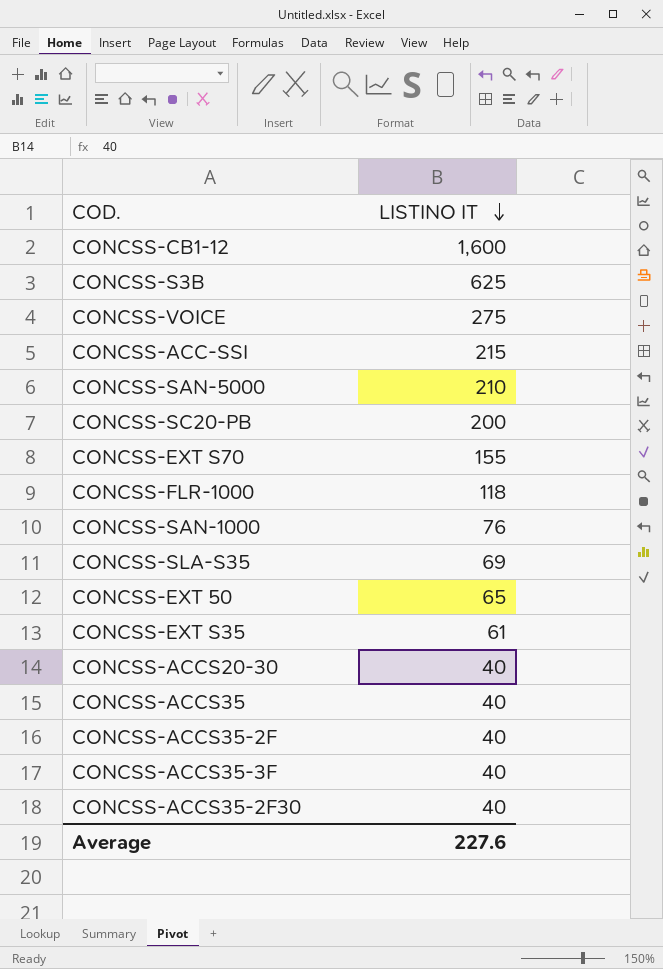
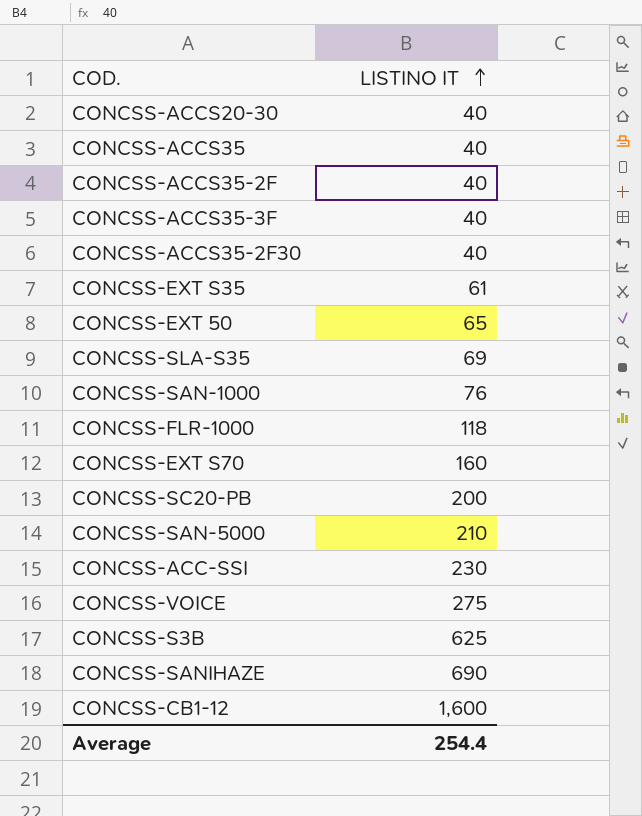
row order: LISTINO IT descending -> LISTINO IT ascending
CONCSS-EXT S70 | LISTINO IT: 155 -> 160
CONCSS-ACC-SSI | LISTINO IT: 215 -> 230
row CONCSS-SANIHAZE: none -> 690
Average | LISTINO IT: 227.6 -> 254.4

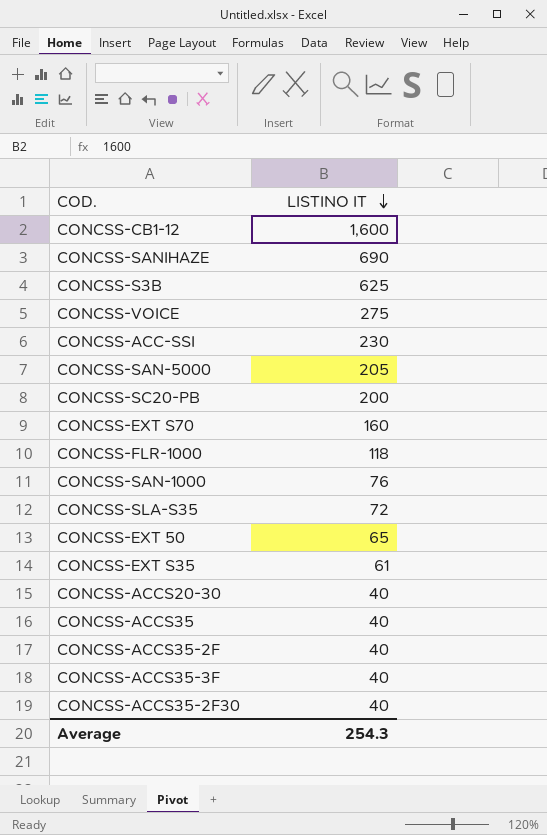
row order: LISTINO IT ascending -> LISTINO IT descending
CONCSS-SAN-5000 | LISTINO IT: 210 -> 205
CONCSS-SLA-S35 | LISTINO IT: 69 -> 72
Average | LISTINO IT: 254.4 -> 254.3

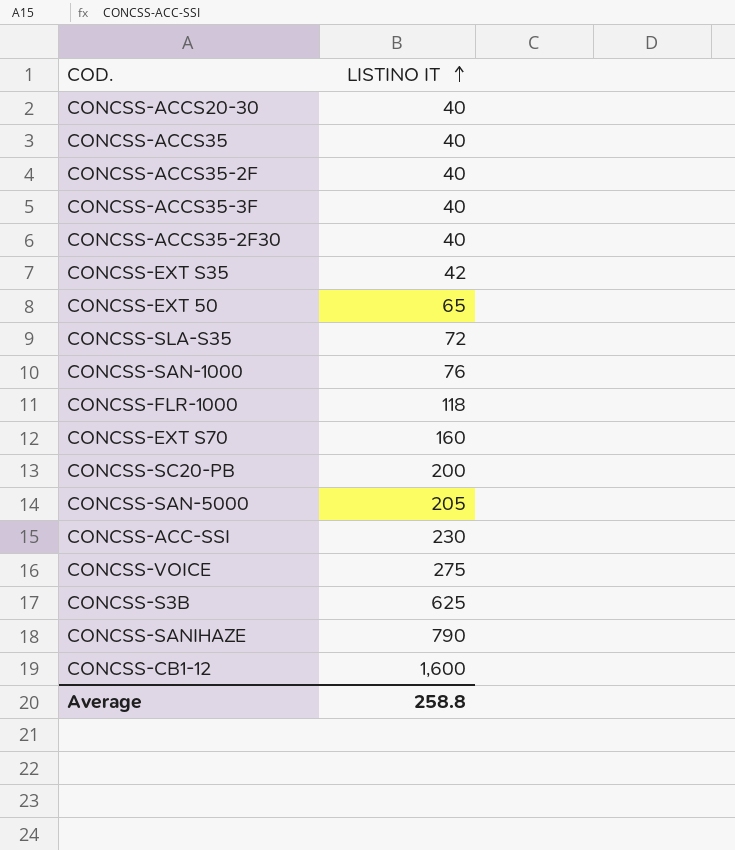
row order: LISTINO IT descending -> LISTINO IT ascending
CONCSS-EXT S35 | LISTINO IT: 61 -> 42
CONCSS-SANIHAZE | LISTINO IT: 690 -> 790
Average | LISTINO IT: 254.3 -> 258.8

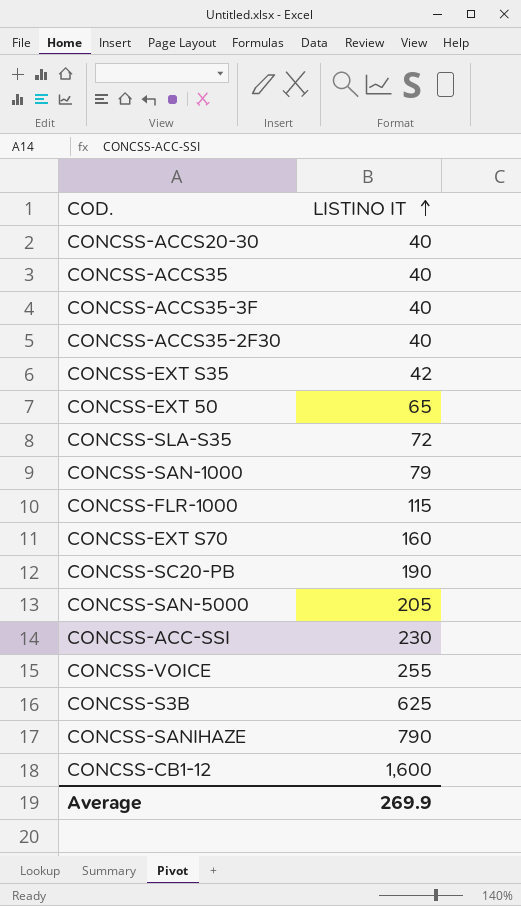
row CONCSS-ACCS35-2F: 40 -> none
CONCSS-SAN-1000 | LISTINO IT: 76 -> 79
CONCSS-FLR-1000 | LISTINO IT: 118 -> 115
CONCSS-SC20-PB | LISTINO IT: 200 -> 190
CONCSS-VOICE | LISTINO IT: 275 -> 255
Average | LISTINO IT: 258.8 -> 269.9

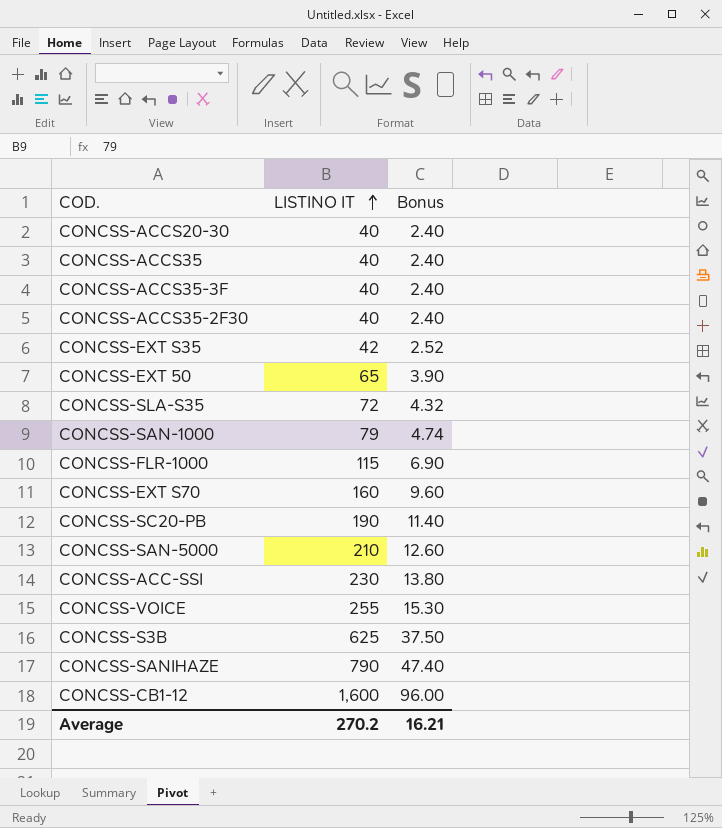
column Bonus | formula: none -> [LISTINO IT] * 0.06
CONCSS-SAN-5000 | LISTINO IT: 205 -> 210
Average | LISTINO IT: 269.9 -> 270.2

